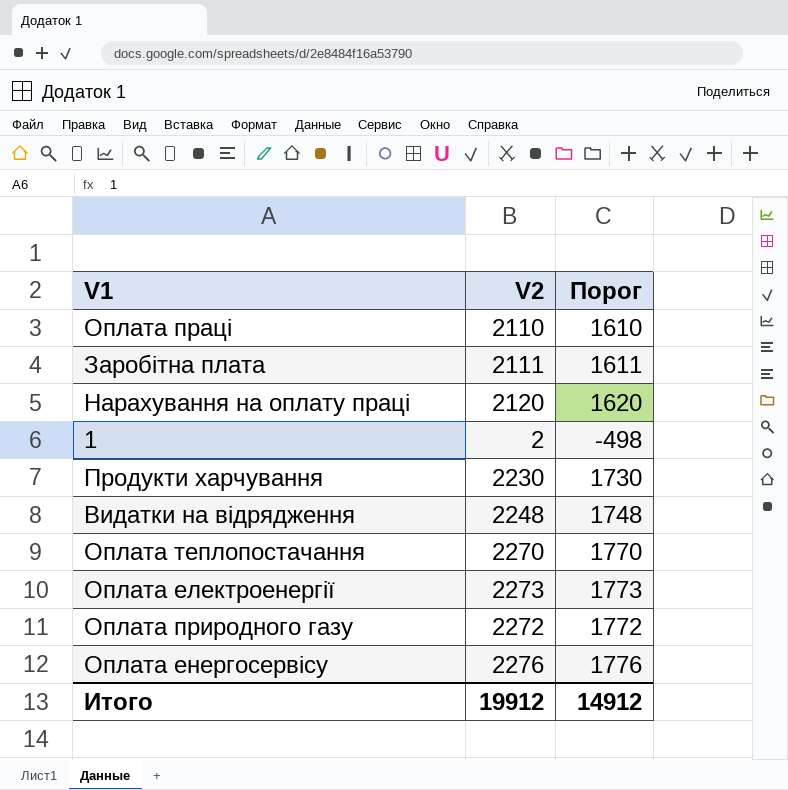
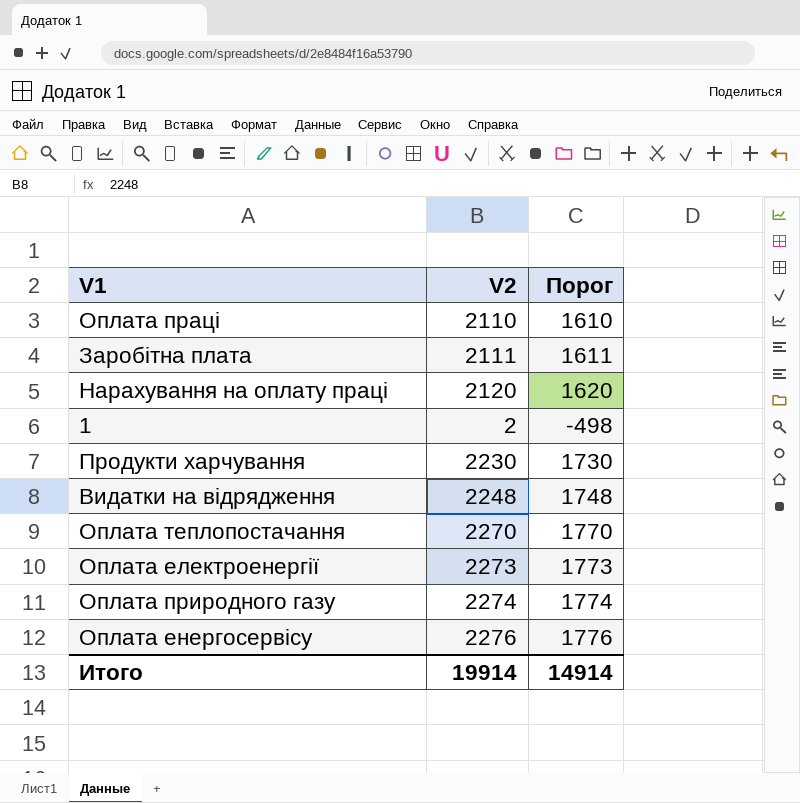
Оплата природного газу | V2: 2272 -> 2274
Оплата природного газу | Порог: 1772 -> 1774
Итого | V2: 19912 -> 19914
Итого | Порог: 14912 -> 14914

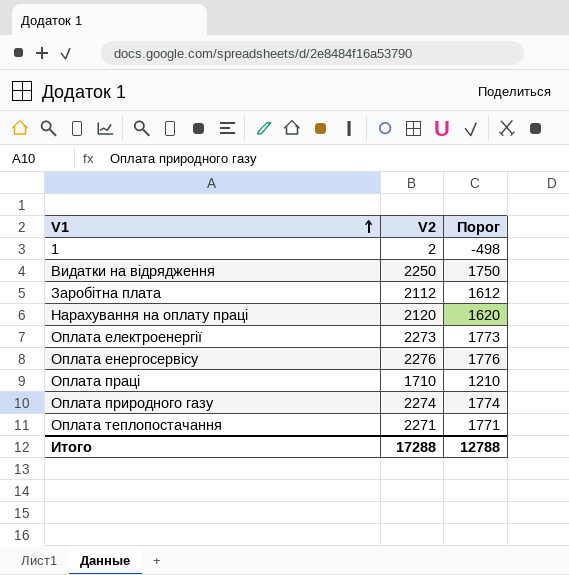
row order: none -> V1 ascending
row Продукти харчування: 2230 | 1730 -> none
Видатки на відрядження | V2: 2248 -> 2250
Видатки на відрядження | Порог: 1748 -> 1750
Заробітна плата | V2: 2111 -> 2112
Заробітна плата | Порог: 1611 -> 1612
Оплата праці | V2: 2110 -> 1710
Оплата праці | Порог: 1610 -> 1210
Оплата теплопостачання | V2: 2270 -> 2271
Оплата теплопостачання | Порог: 1770 -> 1771
Итого | V2: 19914 -> 17288
Итого | Порог: 14914 -> 12788

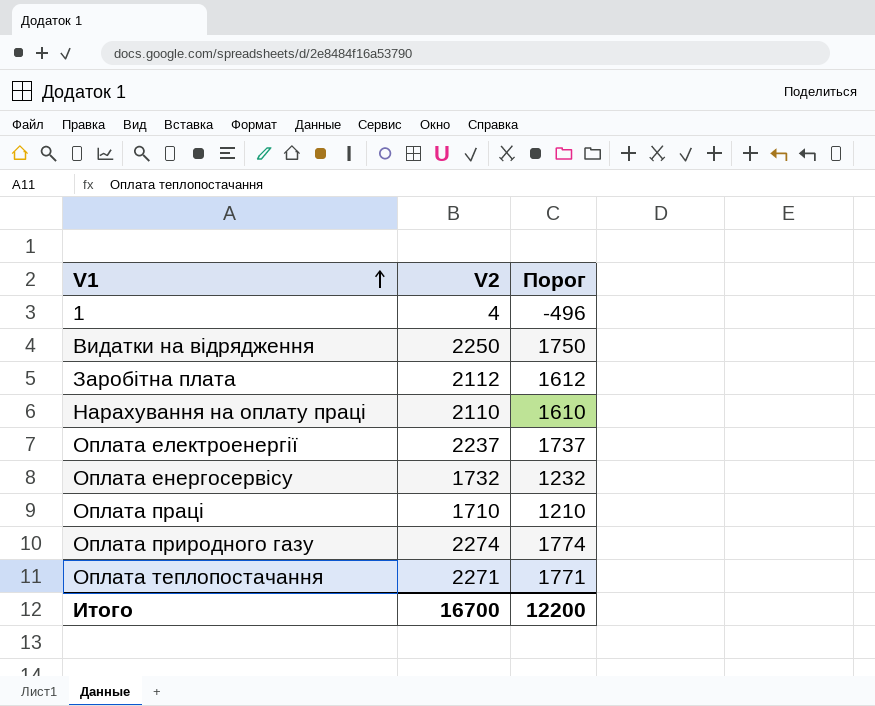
1 | V2: 2 -> 4
1 | Порог: -498 -> -496
Нарахування на оплату праці | V2: 2120 -> 2110
Нарахування на оплату праці | Порог: 1620 -> 1610
Оплата електроенергії | V2: 2273 -> 2237
Оплата електроенергії | Порог: 1773 -> 1737
Оплата енергосервісу | V2: 2276 -> 1732
Оплата енергосервісу | Порог: 1776 -> 1232
Итого | V2: 17288 -> 16700
Итого | Порог: 12788 -> 12200

